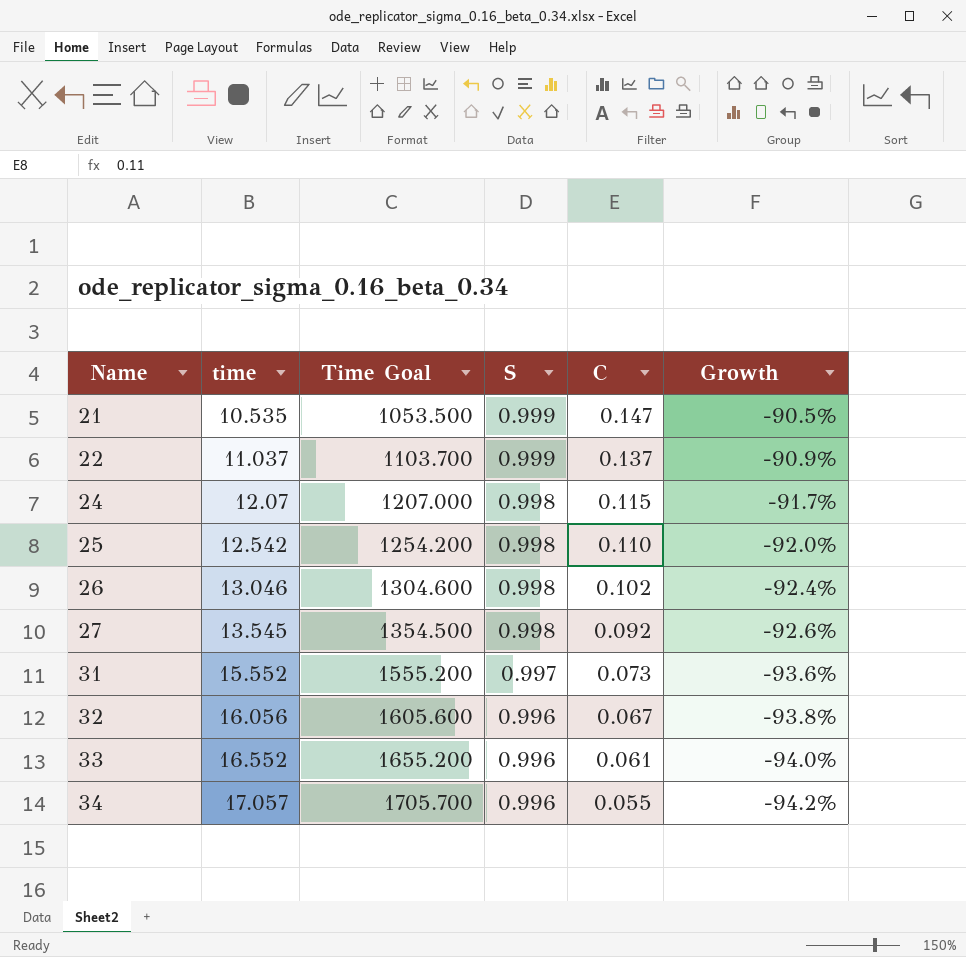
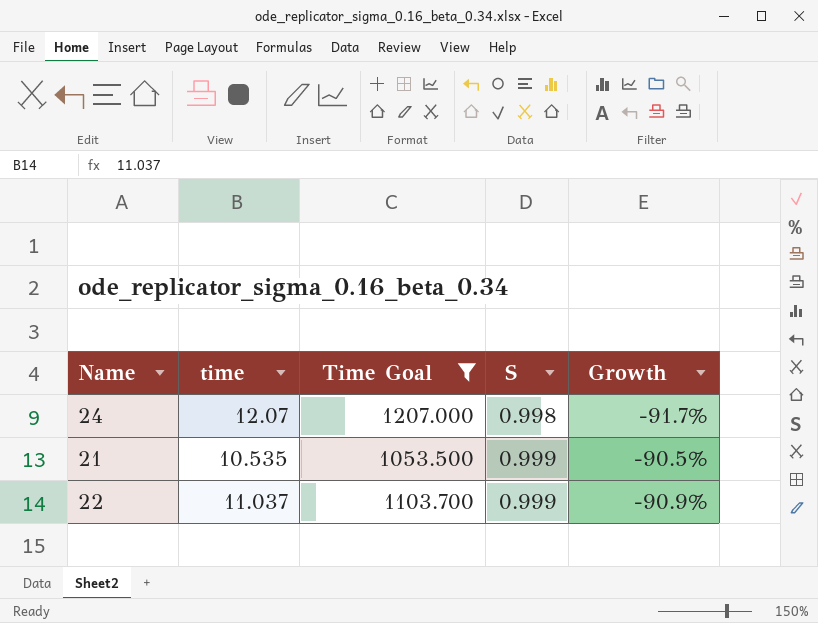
filter: none -> Time Goal <= 1207.000
row order: Name ascending -> S ascending
column C | position: 5 -> none

